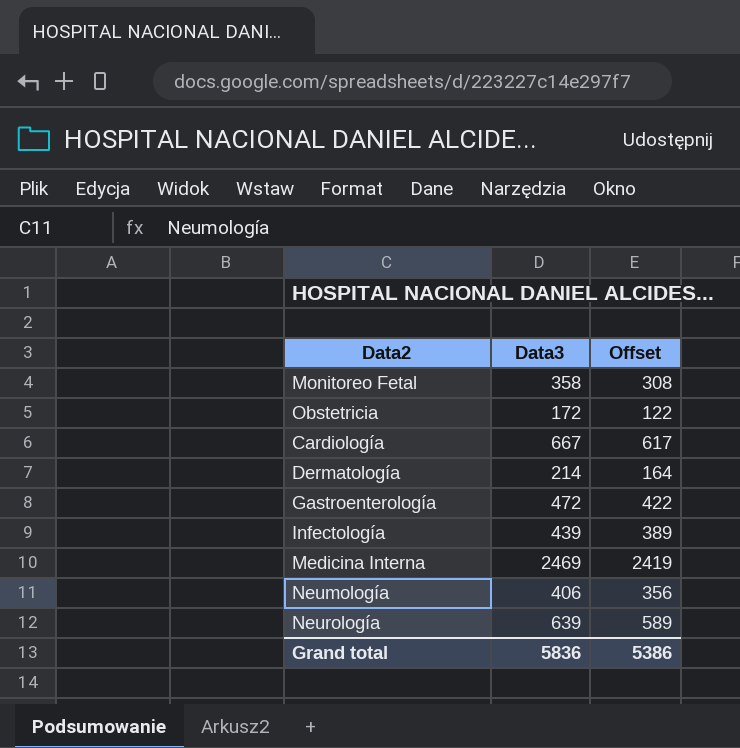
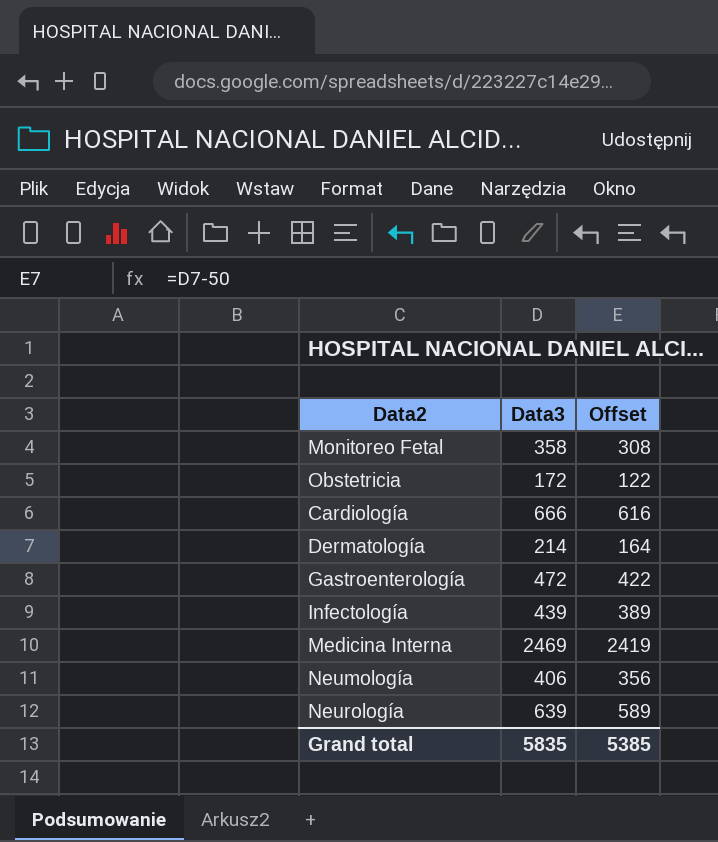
Cardiología | Data3: 667 -> 666
Cardiología | Offset: 617 -> 616
Grand total | Data3: 5836 -> 5835
Grand total | Offset: 5386 -> 5385

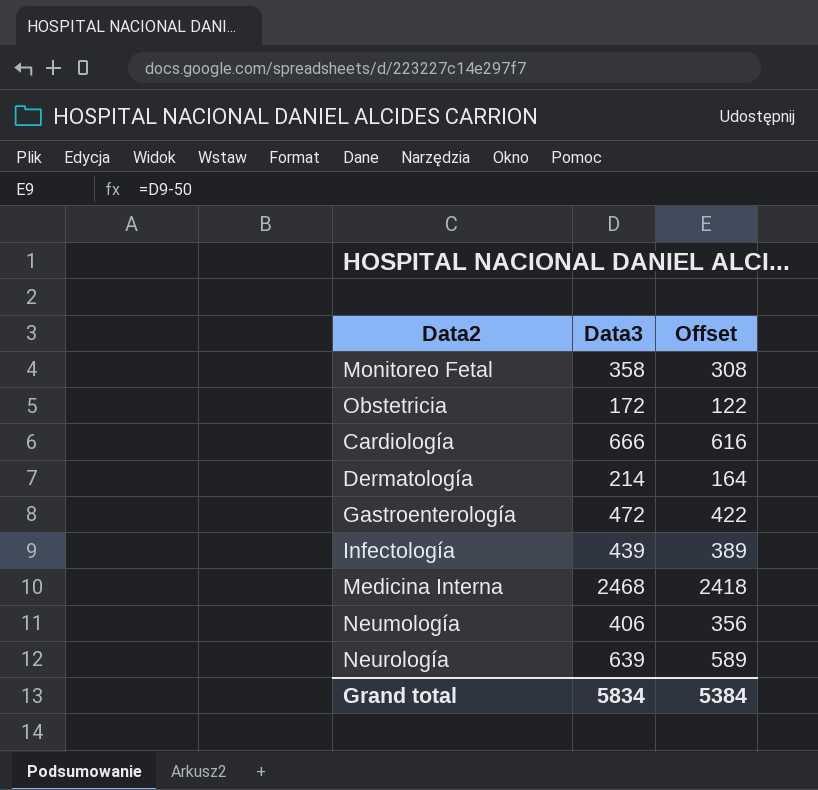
Medicina Interna | Data3: 2469 -> 2468
Medicina Interna | Offset: 2419 -> 2418
Grand total | Data3: 5835 -> 5834
Grand total | Offset: 5385 -> 5384

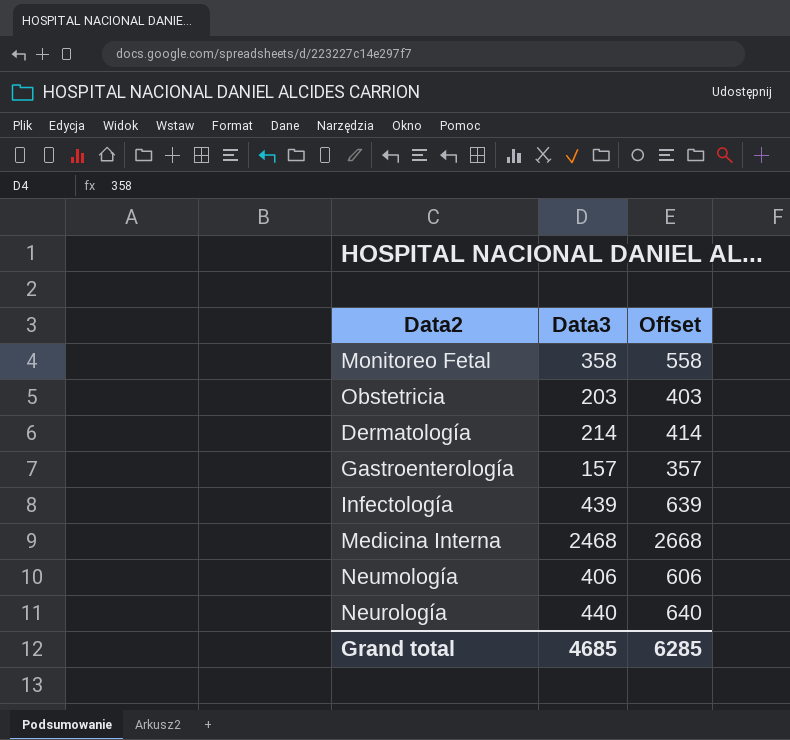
column Offset | formula: [Data3] - 50 -> [Data3] + 200
row Cardiología: 666 | 616 -> none
Obstetricia | Data3: 172 -> 203
Gastroenterología | Data3: 472 -> 157
Neurología | Data3: 639 -> 440
Grand total | Data3: 5834 -> 4685
Grand total | Offset: 5384 -> 6285

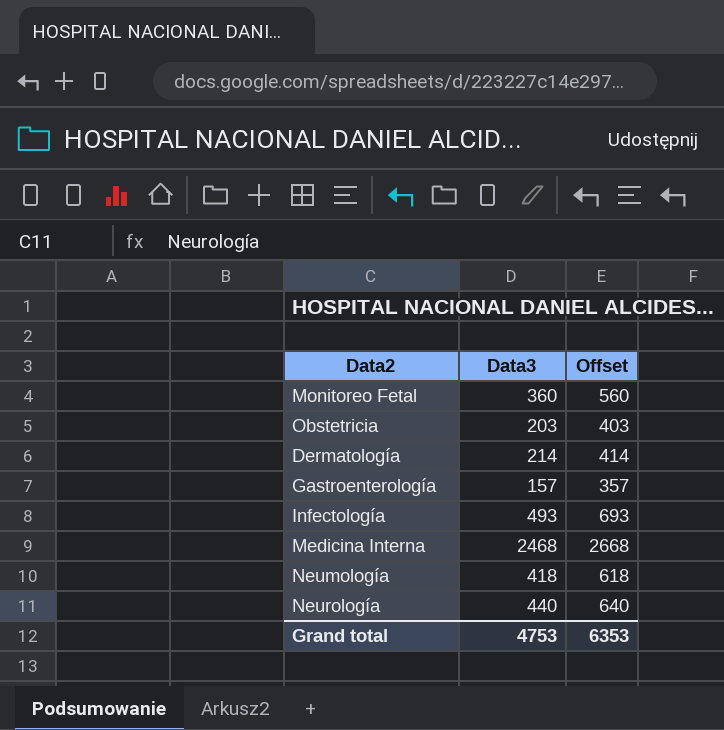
Monitoreo Fetal | Data3: 358 -> 360
Monitoreo Fetal | Offset: 558 -> 560
Infectología | Data3: 439 -> 493
Infectología | Offset: 639 -> 693
Neumología | Data3: 406 -> 418
Neumología | Offset: 606 -> 618
Grand total | Data3: 4685 -> 4753
Grand total | Offset: 6285 -> 6353

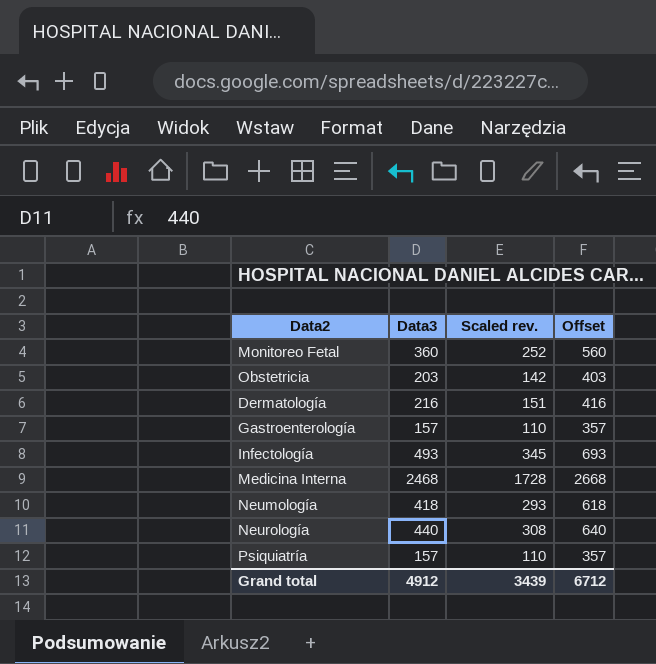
column Scaled rev. | formula: none -> [Data3] * 0.7
Dermatología | Data3: 214 -> 216
Dermatología | Offset: 414 -> 416
row Psiquiatría: none -> 157 | 110 | 357
Grand total | Data3: 4753 -> 4912
Grand total | Offset: 6353 -> 6712

